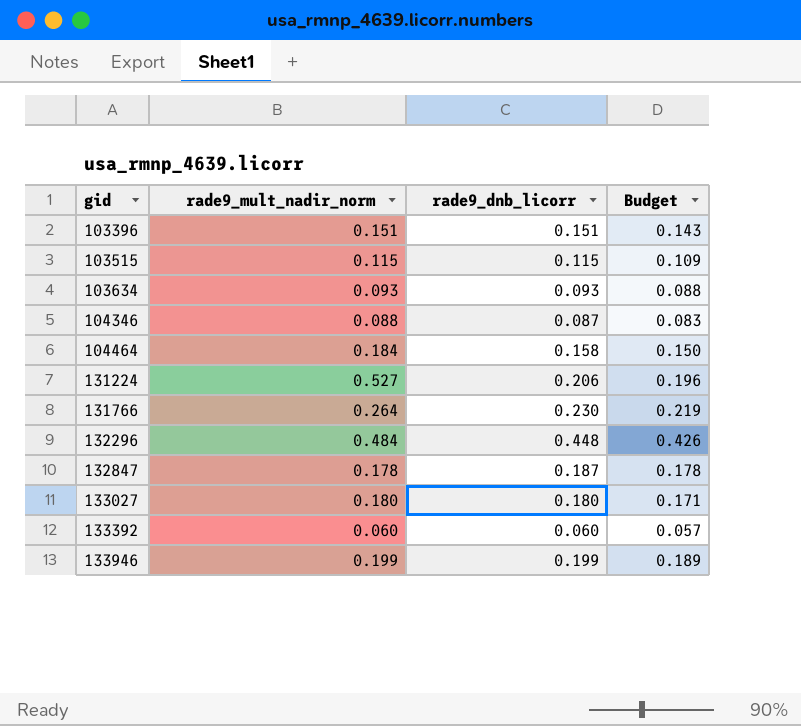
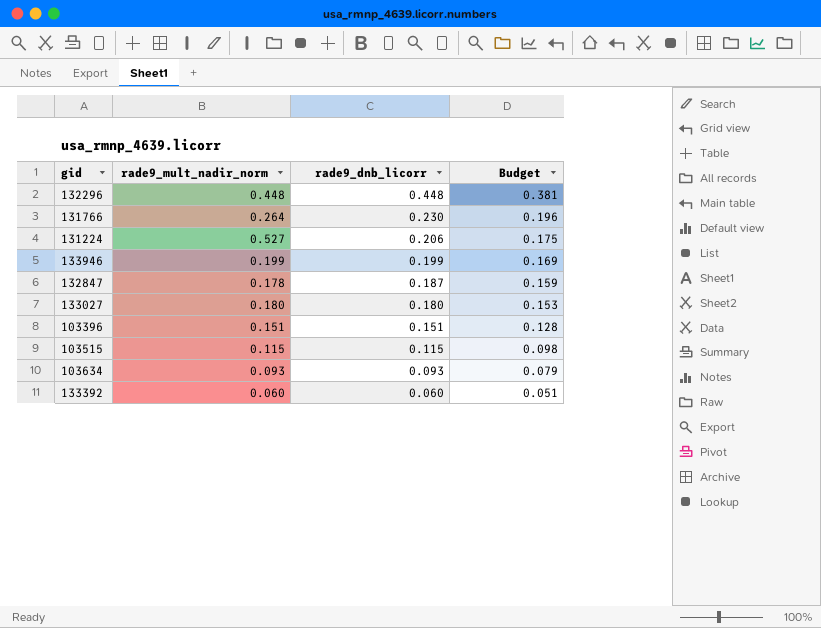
row order: gid ascending -> rade9_dnb_licorr descending
column Budget | formula: [rade9_dnb_licorr] * 0.95 -> [rade9_dnb_licorr] * 0.85
row 104346: 0.088 | 0.087 | 0.083 -> none
row 104464: 0.184 | 0.158 | 0.150 -> none
132296 | rade9_mult_nadir_norm: 0.484 -> 0.448

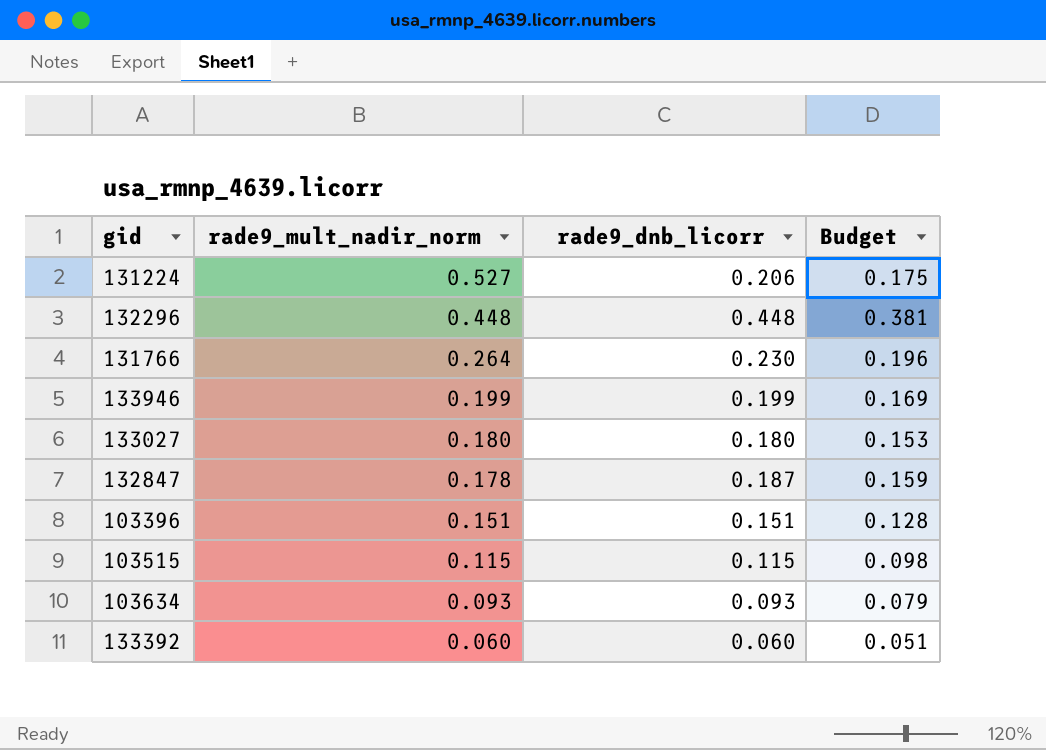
row order: rade9_dnb_licorr descending -> rade9_mult_nadir_norm descending

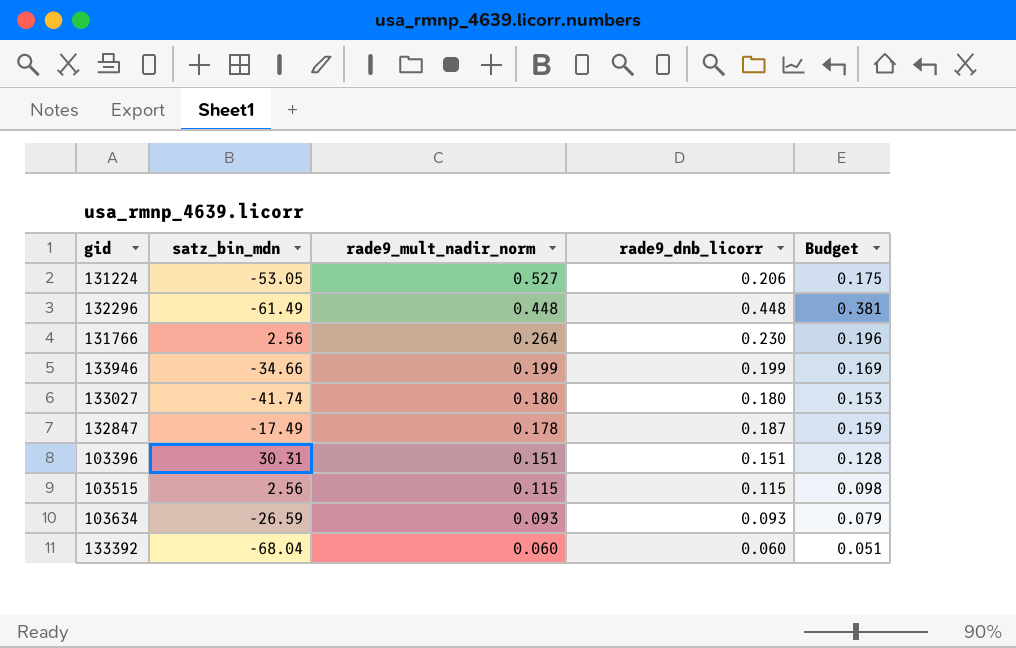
column satz_bin_mdn | position: none -> 2

